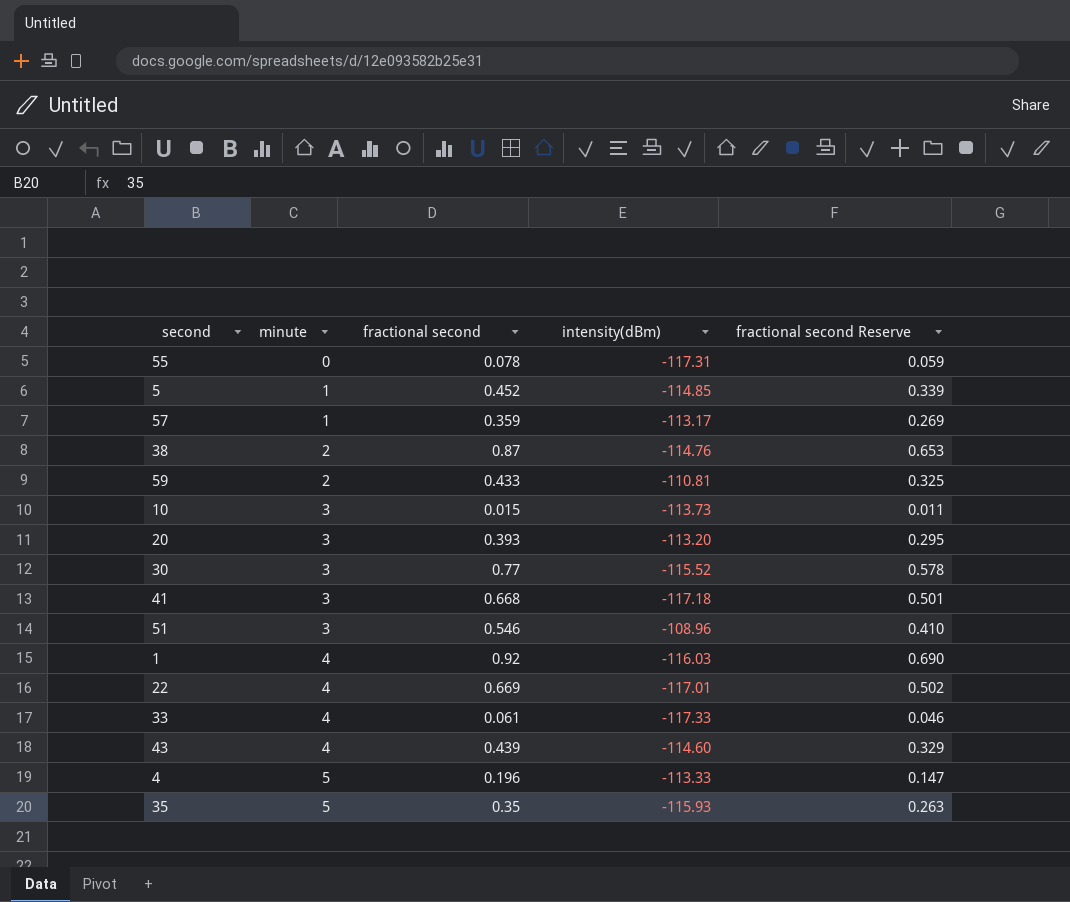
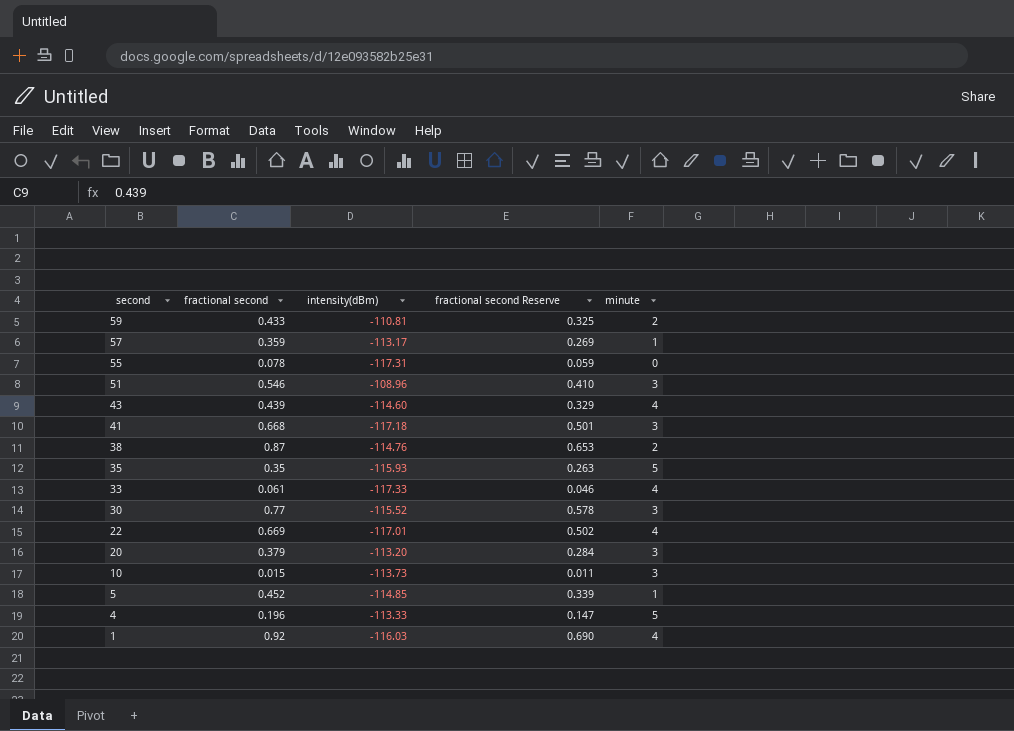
row order: minute ascending -> second descending
column minute | position: 2 -> 5
20 | fractional second: 0.393 -> 0.379
20 | fractional second Reserve: 0.295 -> 0.284

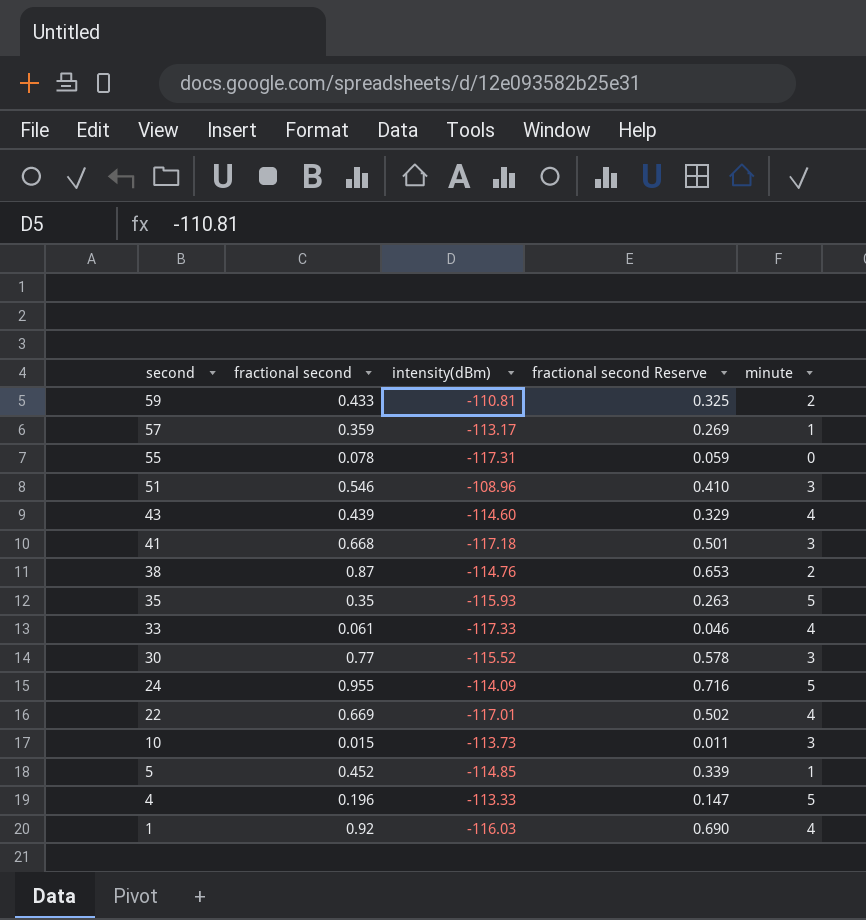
row 20: 0.379 | -113.20 | 0.284 | 3 -> none
row 24: none -> 0.955 | -114.09 | 0.716 | 5

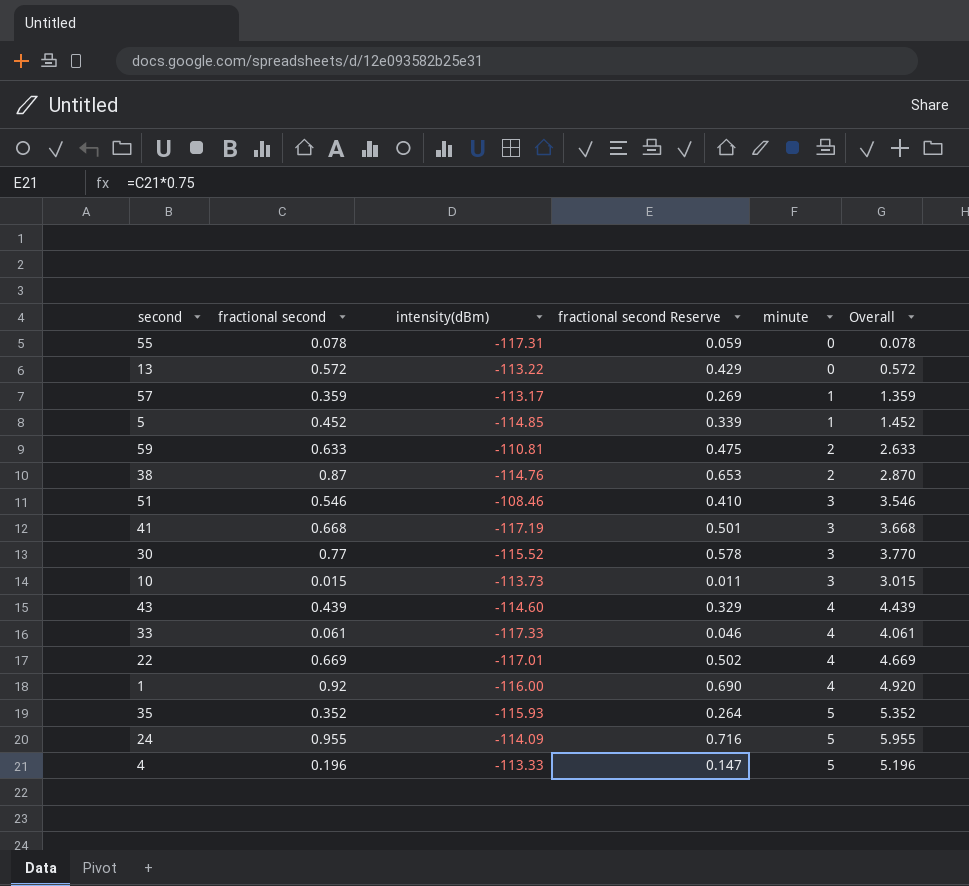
row order: second descending -> minute ascending
column Overall | formula: none -> [fractional second] + [minute]
row 13: none -> 0.572 | -113.22 | 0.429 | 0 | 0.572
59 | fractional second: 0.433 -> 0.633
59 | fractional second Reserve: 0.325 -> 0.475
51 | intensity(dBm): -108.96 -> -108.46
41 | intensity(dBm): -117.18 -> -117.19
1 | intensity(dBm): -116.03 -> -116.00
35 | fractional second: 0.35 -> 0.352
35 | fractional second Reserve: 0.263 -> 0.264

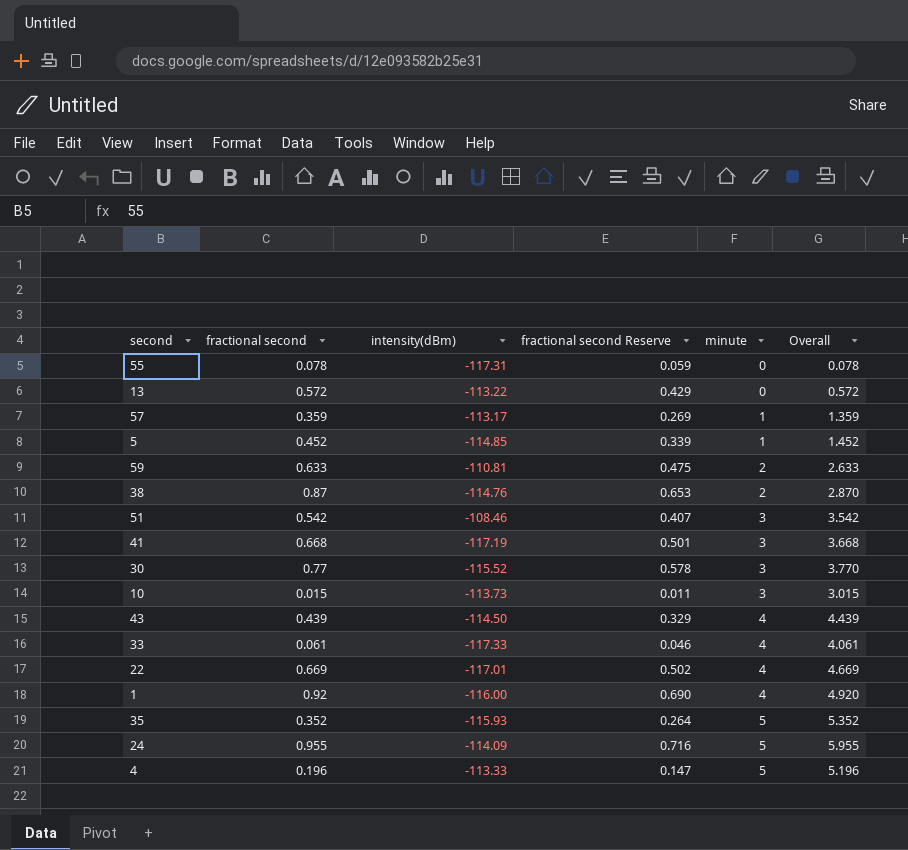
51 | fractional second: 0.546 -> 0.542
51 | fractional second Reserve: 0.410 -> 0.407
51 | Overall: 3.546 -> 3.542
43 | intensity(dBm): -114.60 -> -114.50

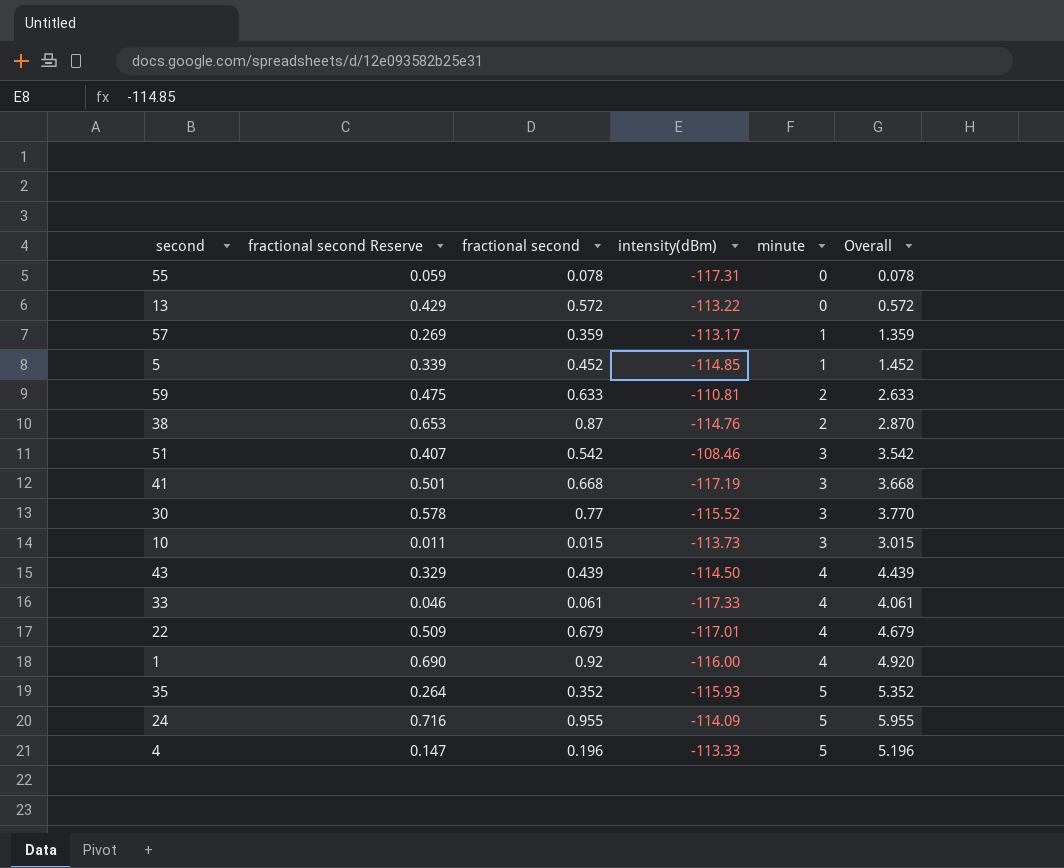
column fractional second Reserve | position: 4 -> 2
22 | fractional second Reserve: 0.502 -> 0.509
22 | fractional second: 0.669 -> 0.679
22 | Overall: 4.669 -> 4.679

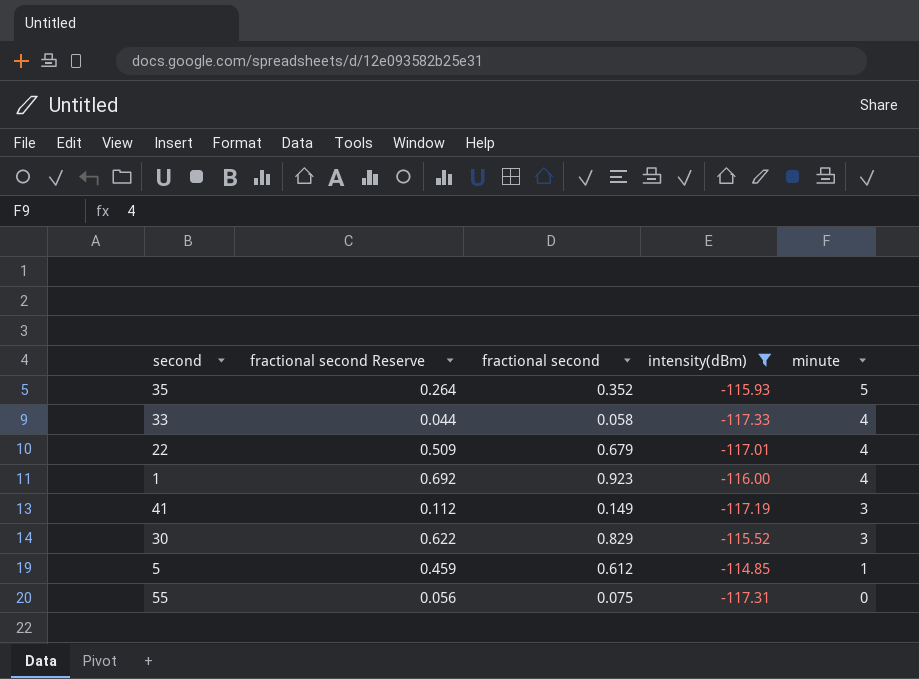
filter: none -> intensity(dBm) <= -114.85
row order: minute ascending -> minute descending
column Overall | formula: [fractional second] + [minute] -> none
33 | fractional second Reserve: 0.046 -> 0.044
33 | fractional second: 0.061 -> 0.058
1 | fractional second Reserve: 0.690 -> 0.692
1 | fractional second: 0.92 -> 0.923
41 | fractional second Reserve: 0.501 -> 0.112
41 | fractional second: 0.668 -> 0.149
30 | fractional second Reserve: 0.578 -> 0.622
30 | fractional second: 0.77 -> 0.829
5 | fractional second Reserve: 0.339 -> 0.459
5 | fractional second: 0.452 -> 0.612
55 | fractional second Reserve: 0.059 -> 0.056
55 | fractional second: 0.078 -> 0.075

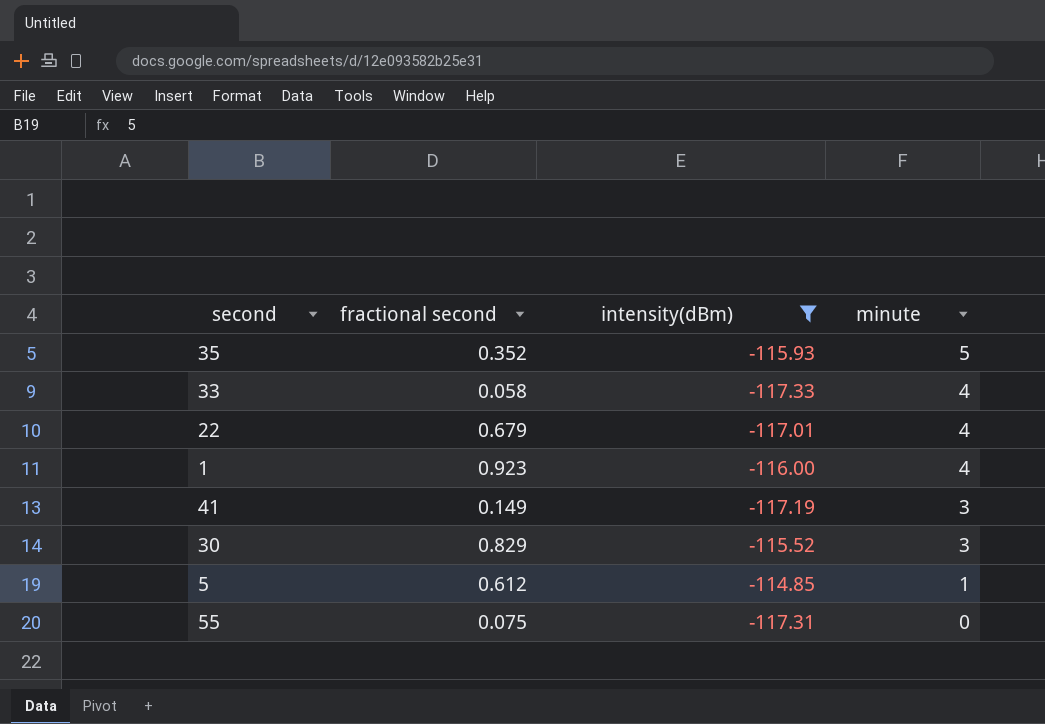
column fractional second Reserve | formula: [fractional second] * 0.75 -> none

